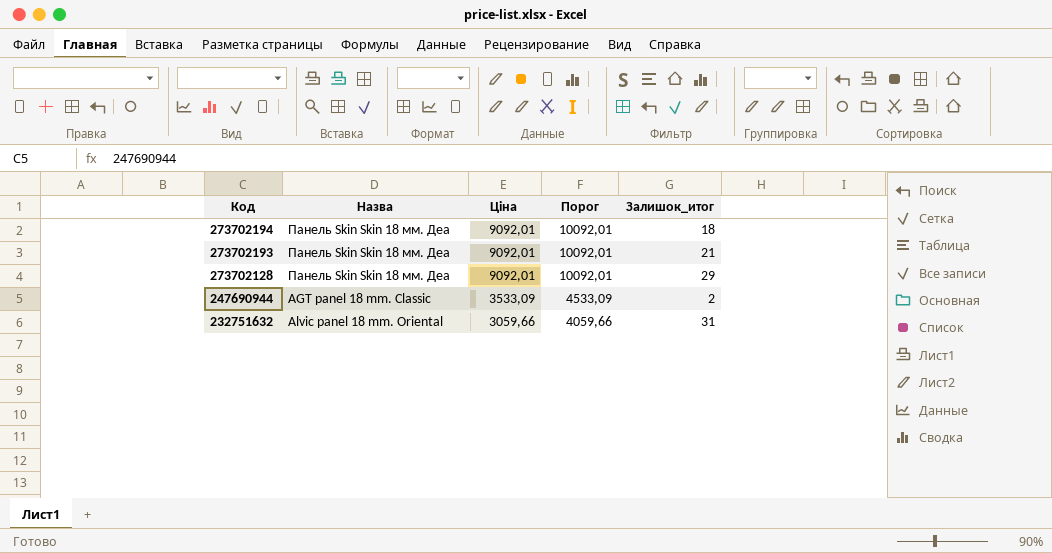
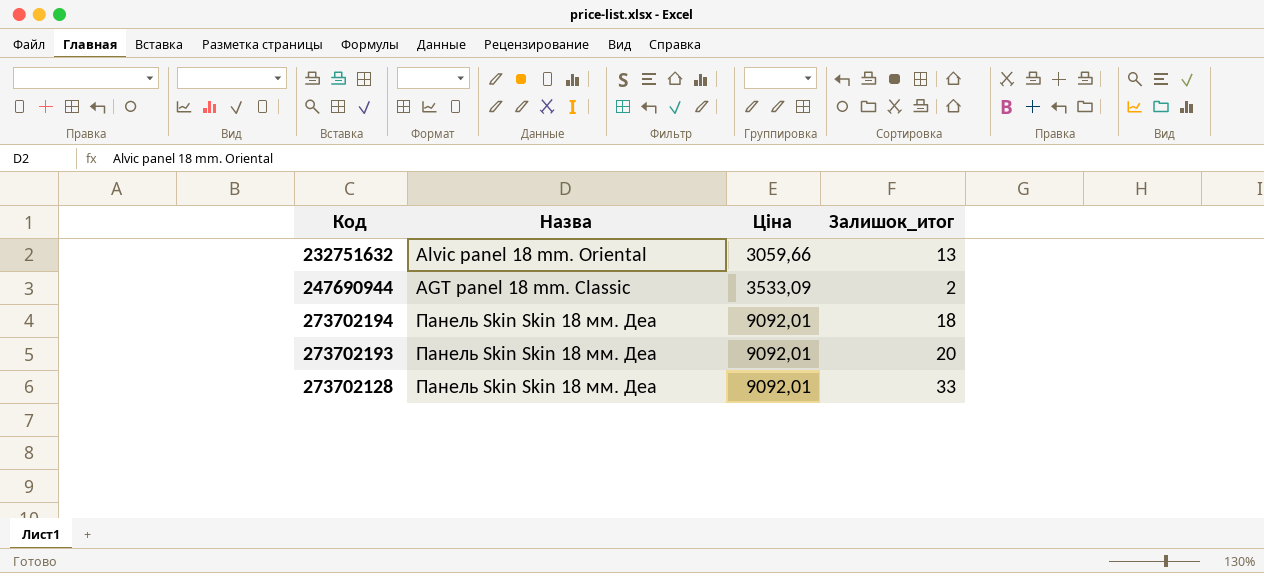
row order: Код descending -> Ціна ascending
column Порог | formula: [Ціна] + 1000 -> none
232751632 | Залишок_итог: 31 -> 13
273702193 | Залишок_итог: 21 -> 20
273702128 | Залишок_итог: 29 -> 33

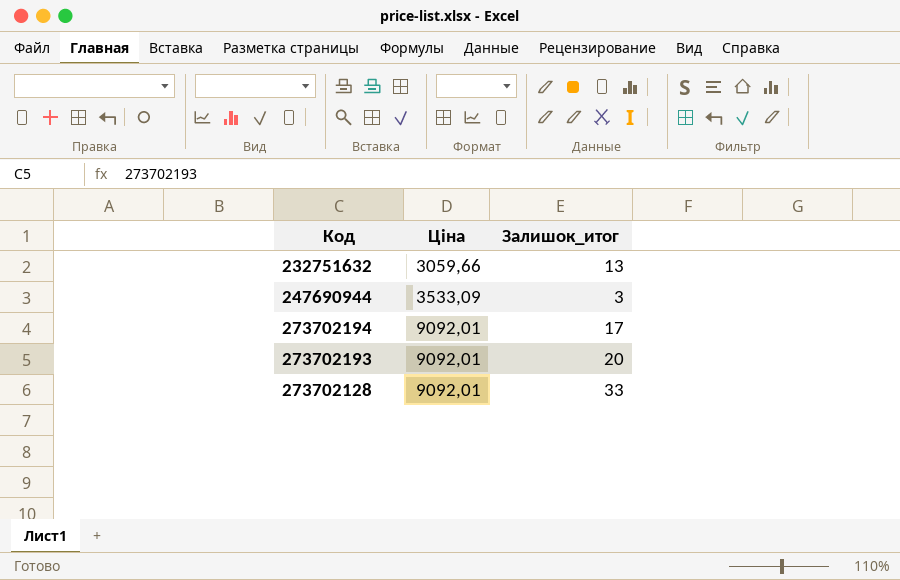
column Назва | position: 2 -> none
247690944 | Залишок_итог: 2 -> 3
273702194 | Залишок_итог: 18 -> 17

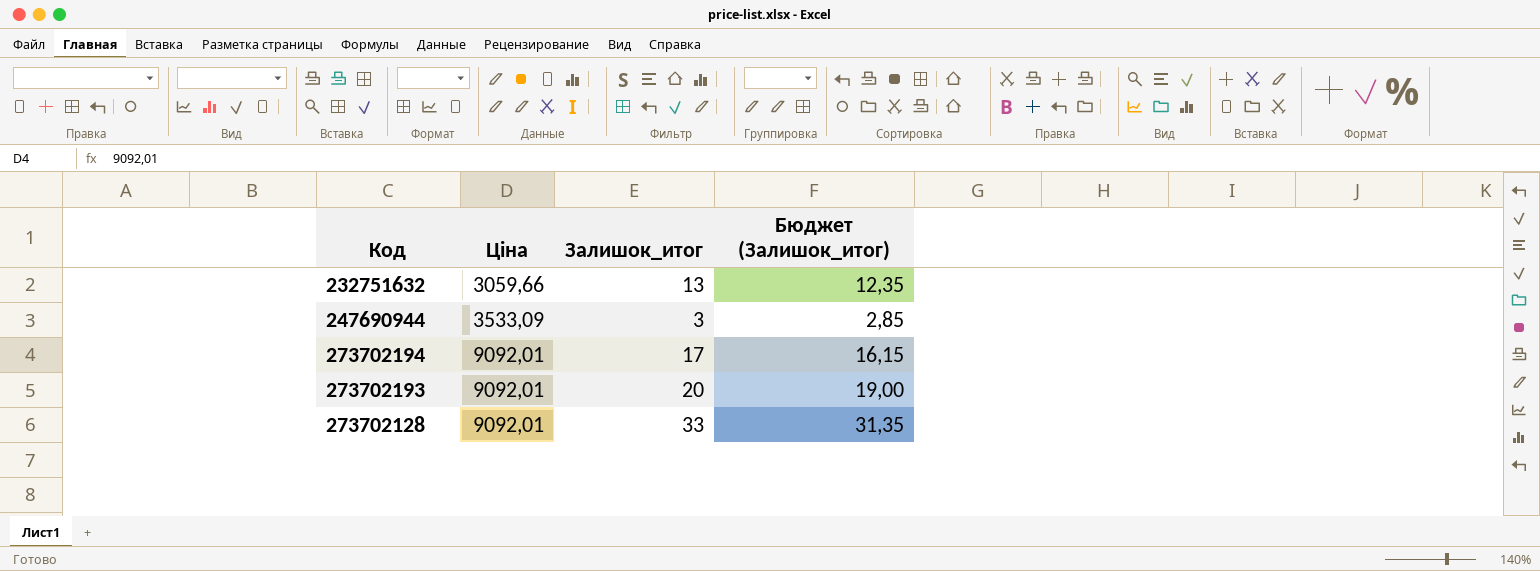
column Бюджет (Залишок_итог) | formula: none -> [Залишок_итог] * 0,95

